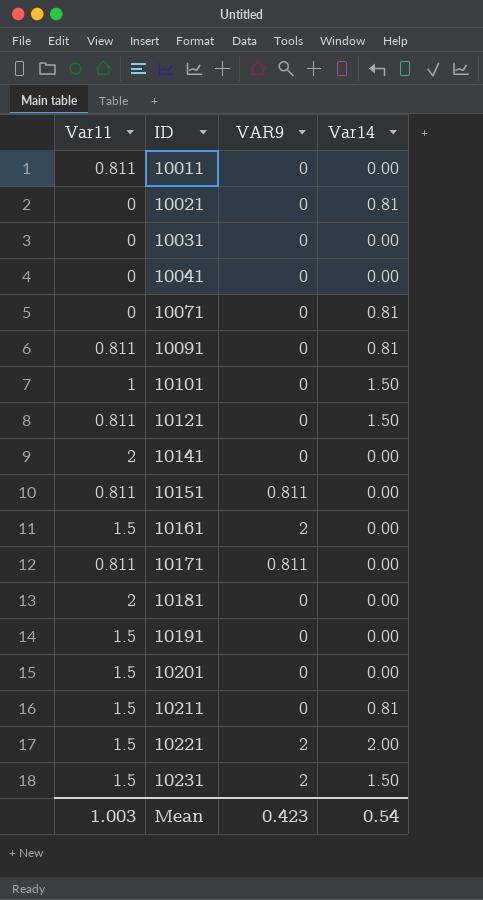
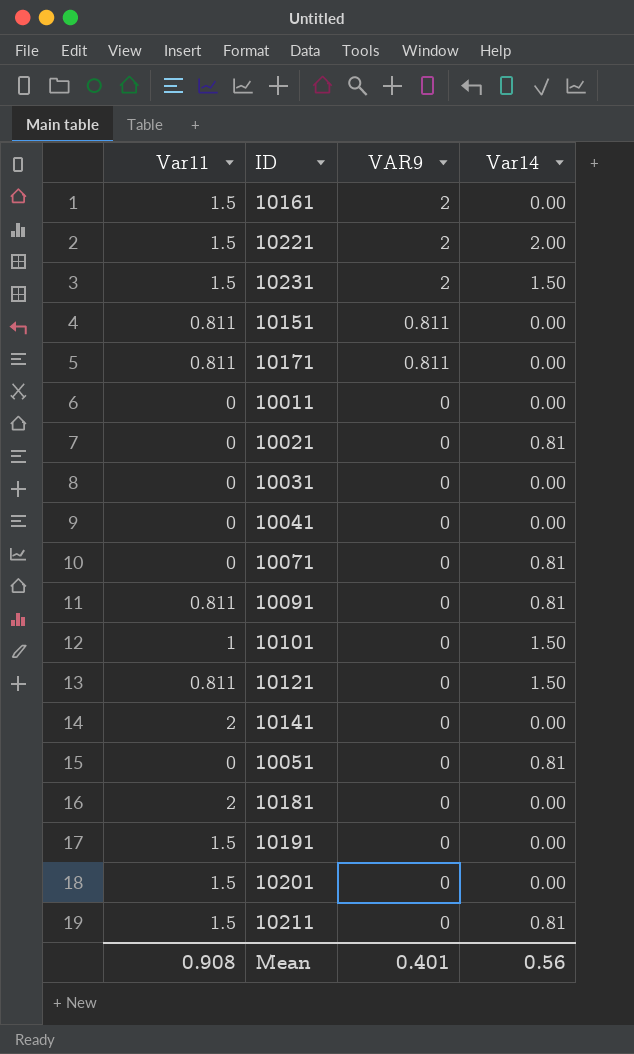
row order: ID ascending -> VAR9 descending
10011 | Var11: 0.811 -> 0
row 10051: none -> 0 | 0 | 0.81
Mean | Var11: 1.003 -> 0.908
Mean | VAR9: 0.423 -> 0.401
Mean | Var14: 0.54 -> 0.56

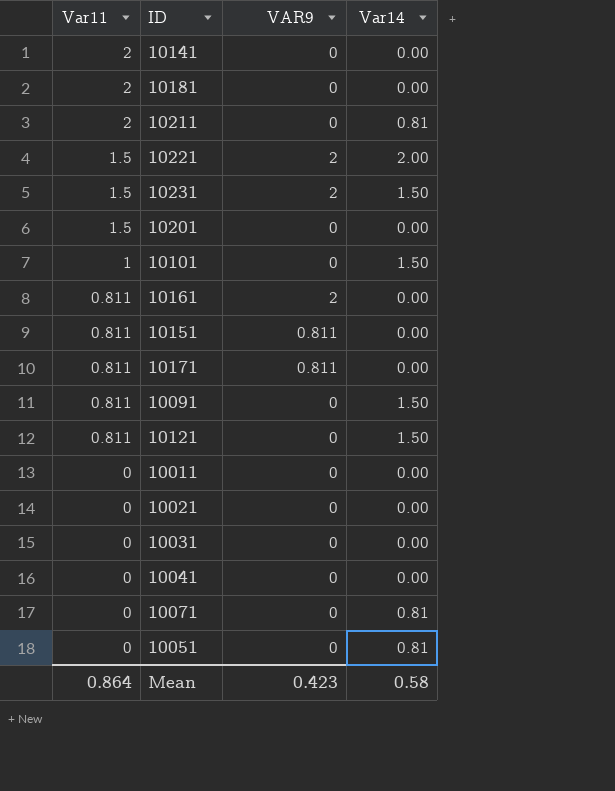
row order: VAR9 descending -> Var11 descending
row 10191: 1.5 | 0 | 0.00 -> none
10211 | Var11: 1.5 -> 2
10161 | Var11: 1.5 -> 0.811
10091 | Var14: 0.81 -> 1.50
10021 | Var14: 0.81 -> 0.00
Mean | Var11: 0.908 -> 0.864
Mean | VAR9: 0.401 -> 0.423
Mean | Var14: 0.56 -> 0.58

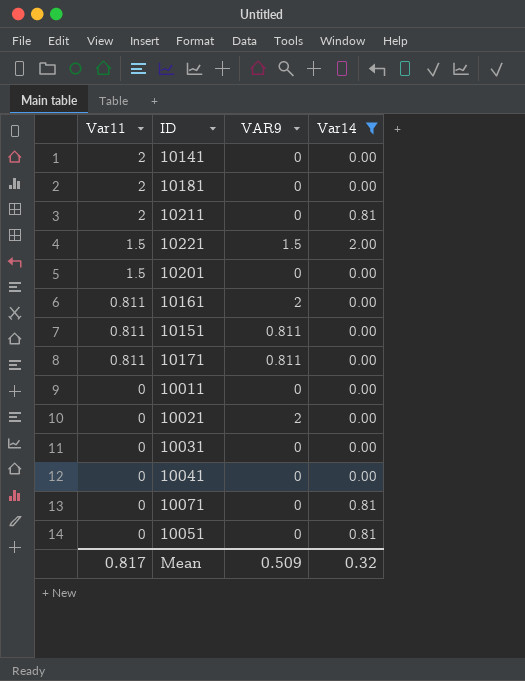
filter: none -> Var14 != 1.50
10221 | VAR9: 2 -> 1.5
10021 | VAR9: 0 -> 2
Mean | Var11: 0.864 -> 0.817
Mean | VAR9: 0.423 -> 0.509
Mean | Var14: 0.58 -> 0.32

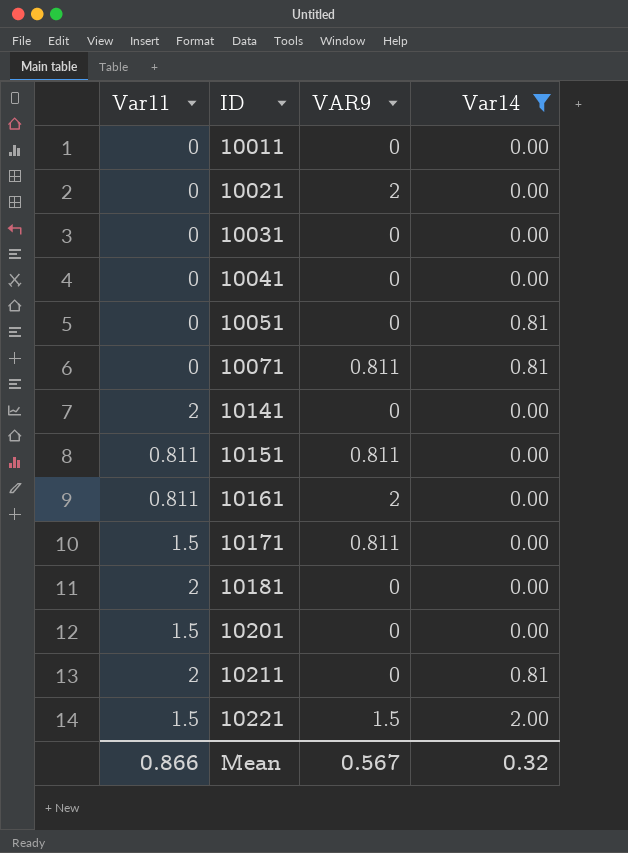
row order: Var11 descending -> ID ascending
10071 | VAR9: 0 -> 0.811
10171 | Var11: 0.811 -> 1.5
Mean | Var11: 0.817 -> 0.866
Mean | VAR9: 0.509 -> 0.567

